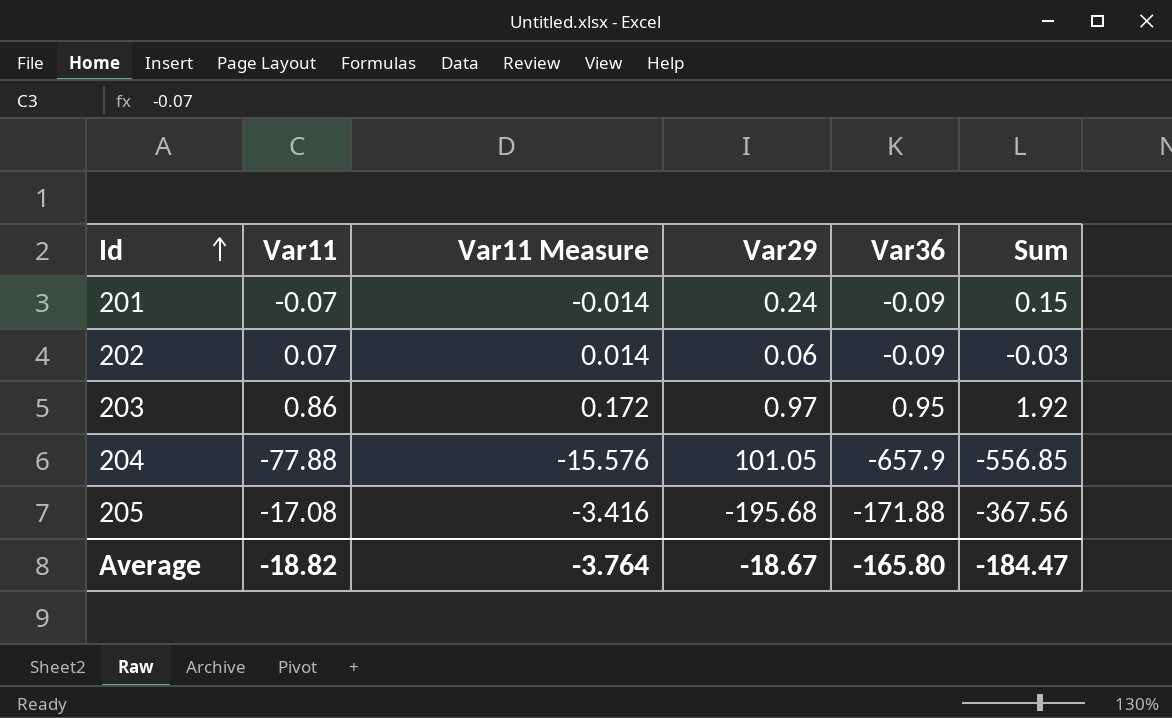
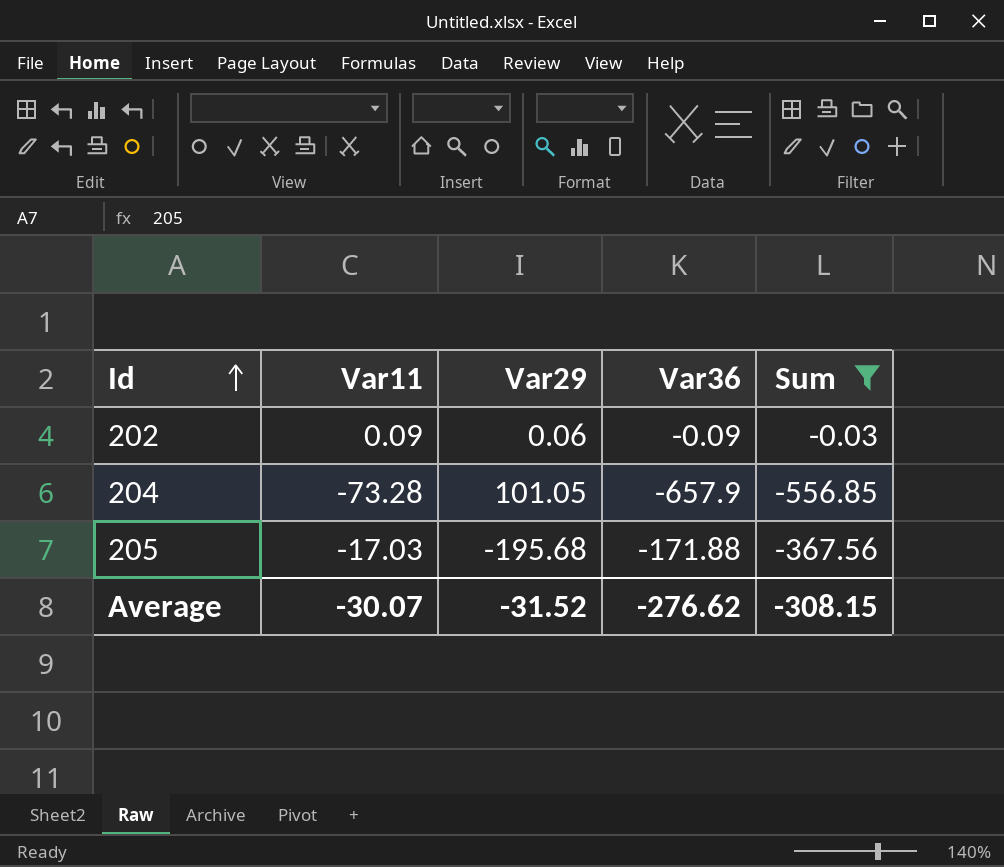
filter: none -> Sum <= -0.03
column Var11 Measure | formula: [Var11] * 0.2 -> none
202 | Var11: 0.07 -> 0.09
204 | Var11: -77.88 -> -73.28
205 | Var11: -17.08 -> -17.03
Average | Var11: -18.82 -> -30.07
Average | Var29: -18.67 -> -31.52
Average | Var36: -165.80 -> -276.62
Average | Sum: -184.47 -> -308.15

